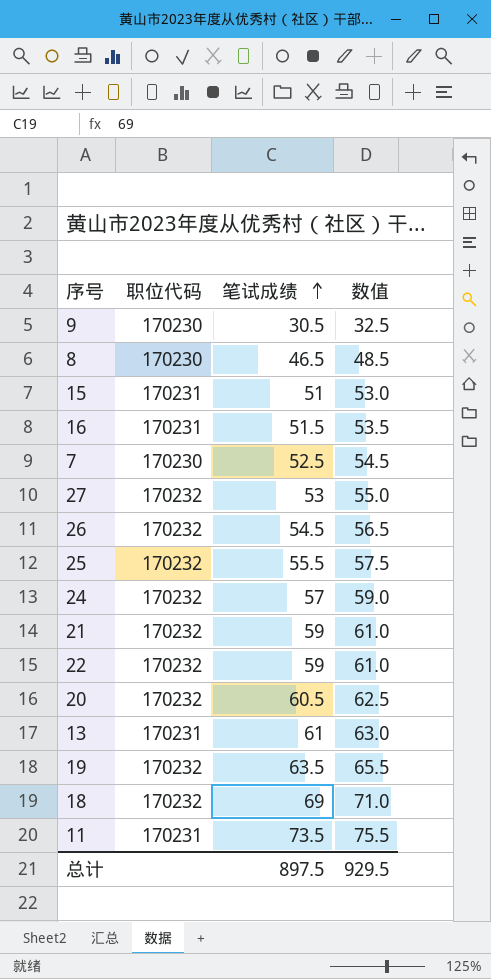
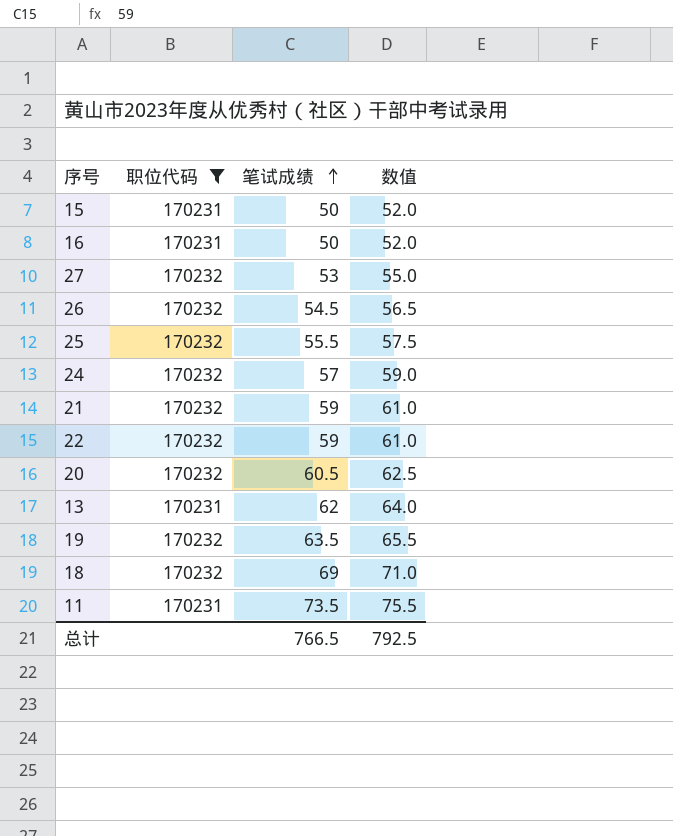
filter: none -> 职位代码 != 170230
15 | 笔试成绩: 51 -> 50
15 | 数值: 53.0 -> 52.0
16 | 笔试成绩: 51.5 -> 50
16 | 数值: 53.5 -> 52.0
13 | 笔试成绩: 61 -> 62
13 | 数值: 63.0 -> 64.0
总计 | 笔试成绩: 897.5 -> 766.5
总计 | 数值: 929.5 -> 792.5

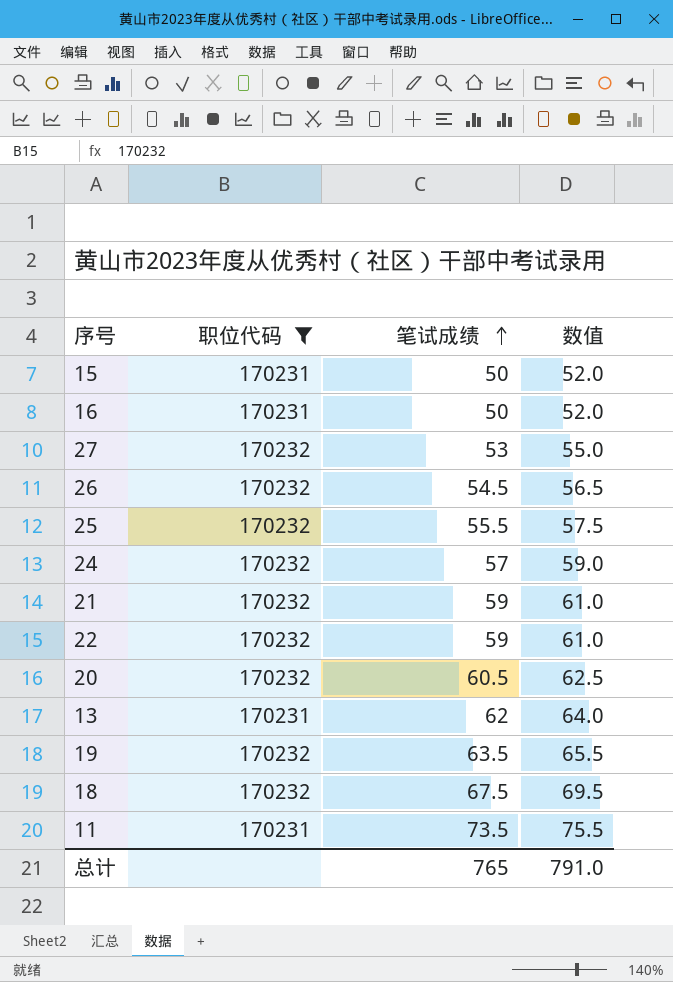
18 | 笔试成绩: 69 -> 67.5
18 | 数值: 71.0 -> 69.5
总计 | 笔试成绩: 766.5 -> 765
总计 | 数值: 792.5 -> 791.0

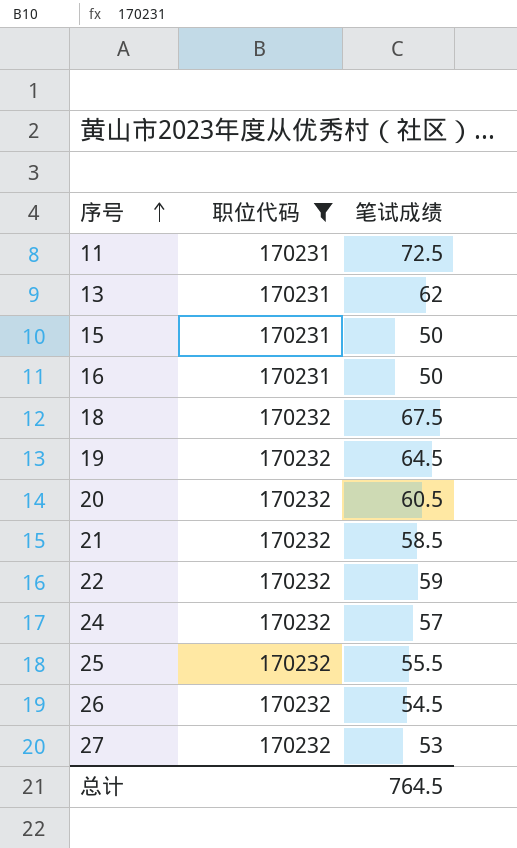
row order: 笔试成绩 ascending -> 序号 ascending
column 数值 | formula: [笔试成绩] + 2 -> none
11 | 笔试成绩: 73.5 -> 72.5
19 | 笔试成绩: 63.5 -> 64.5
21 | 笔试成绩: 59 -> 58.5
总计 | 笔试成绩: 765 -> 764.5

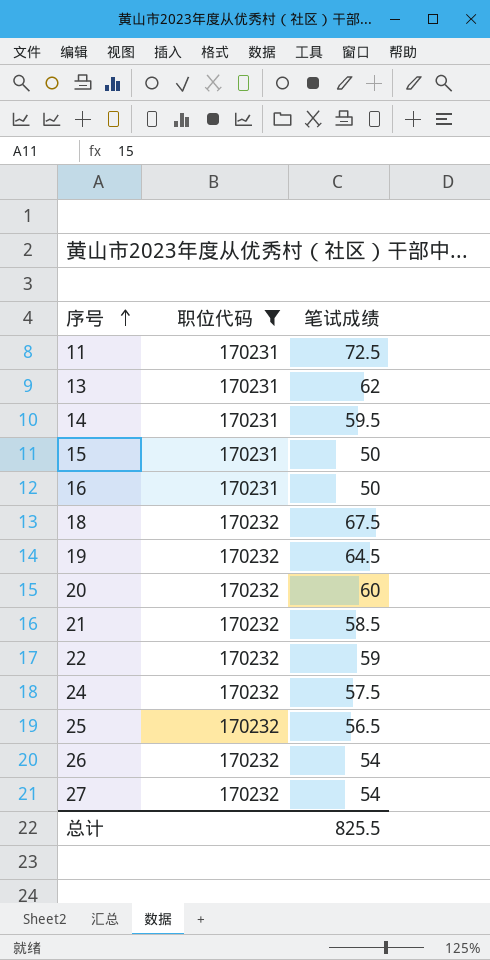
row 14: none -> 170231 | 59.5
20 | 笔试成绩: 60.5 -> 60
24 | 笔试成绩: 57 -> 57.5
25 | 笔试成绩: 55.5 -> 56.5
26 | 笔试成绩: 54.5 -> 54
27 | 笔试成绩: 53 -> 54
总计 | 笔试成绩: 764.5 -> 825.5

